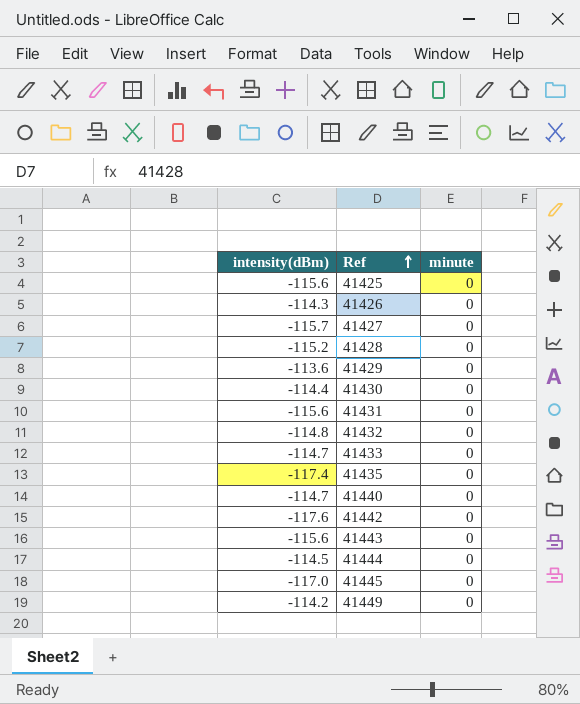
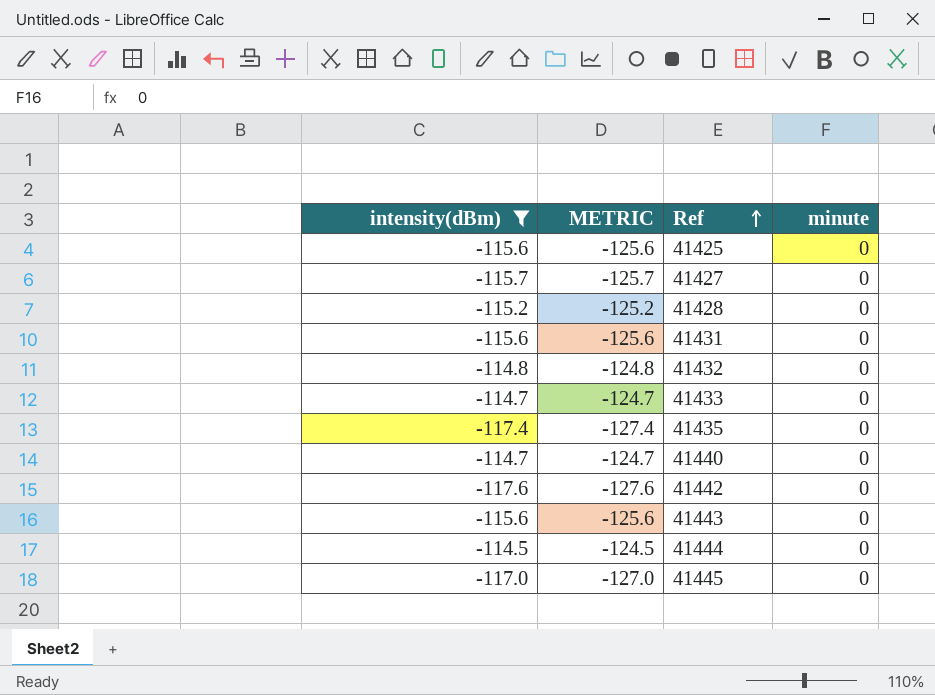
filter: none -> intensity(dBm) <= -114.5
column METRIC | formula: none -> [intensity(dBm)] - 10

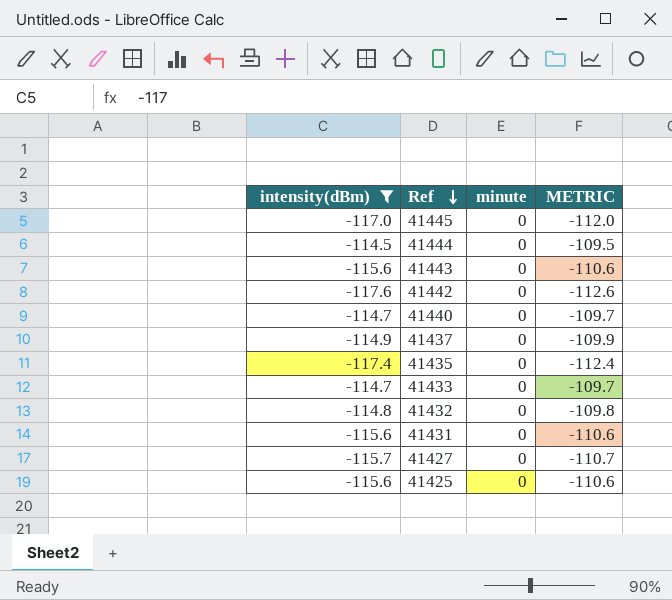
row order: Ref ascending -> Ref descending
column METRIC | formula: [intensity(dBm)] - 10 -> [intensity(dBm)] + 5
column METRIC | position: 2 -> 4
row 41428: -115.2 | -125.2 | 0 -> none
row 41437: none -> -114.9 | 0 | -109.9

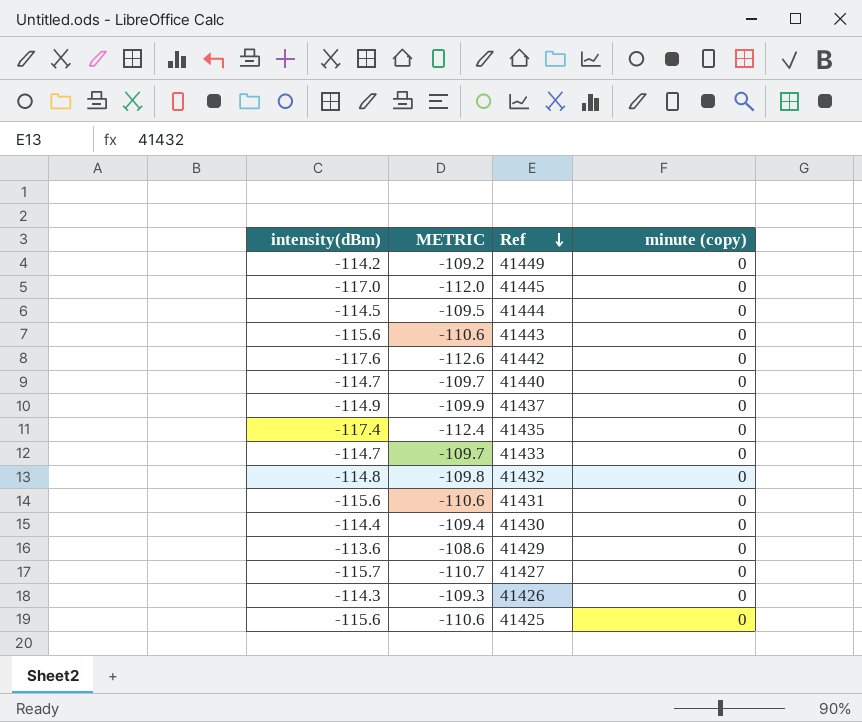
filter: intensity(dBm) <= -114.5 -> none
column METRIC | position: 4 -> 2
column name: minute -> minute (copy)

